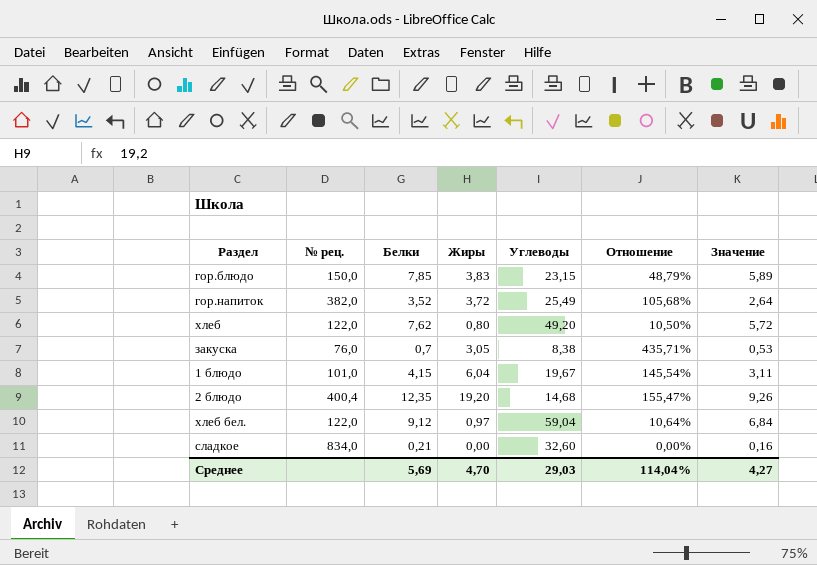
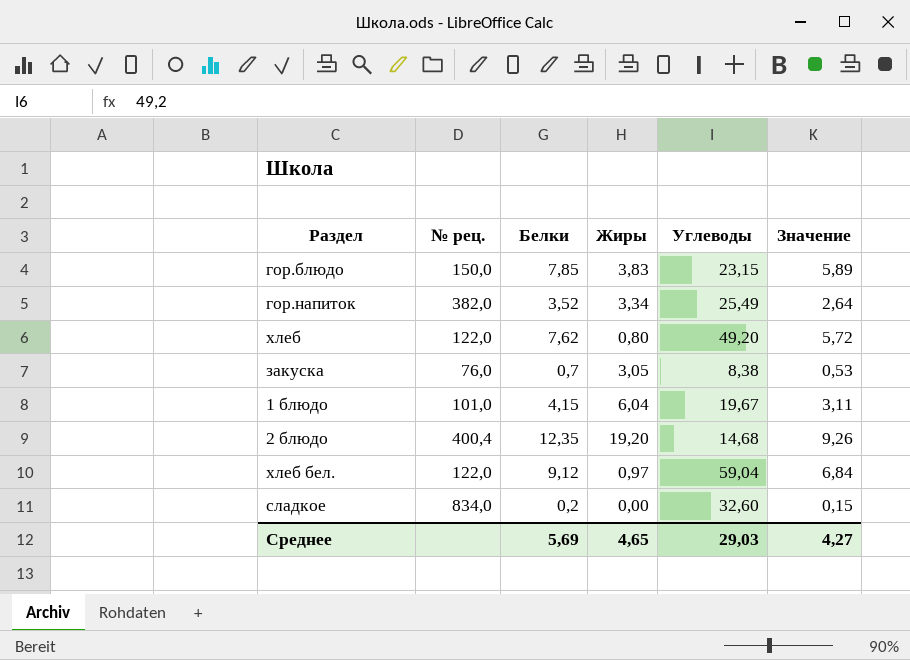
column Отношение | formula: [Жиры] / [Белки] -> none
гор.напиток | Жиры: 3,72 -> 3,34
сладкое | Белки: 0,21 -> 0,2
сладкое | Значение: 0,16 -> 0,15
Среднее | Жиры: 4,70 -> 4,65

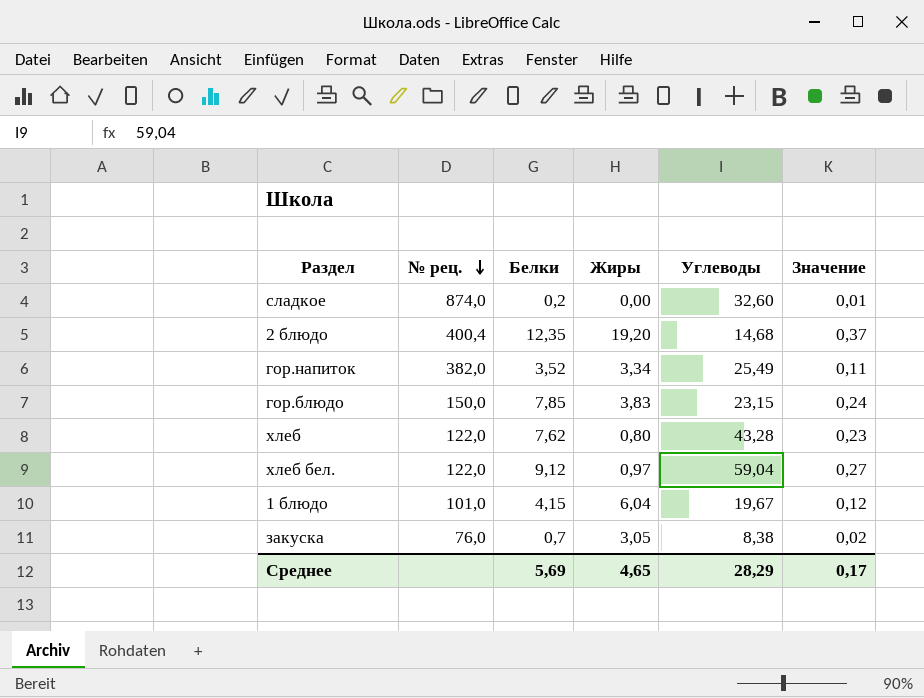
row order: none -> № рец. descending
column Значение | formula: [Белки] * 0,75 -> [Белки] * 0,03
сладкое | № рец.: 834,0 -> 874,0
хлеб | Углеводы: 49,20 -> 43,28
Среднее | Углеводы: 29,03 -> 28,29
Среднее | Значение: 4,27 -> 0,17

